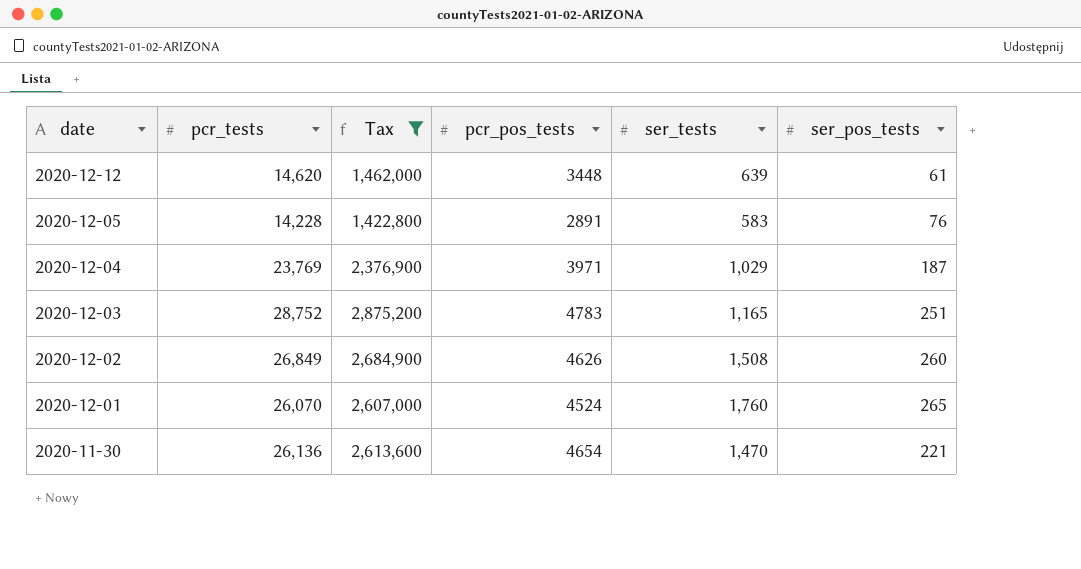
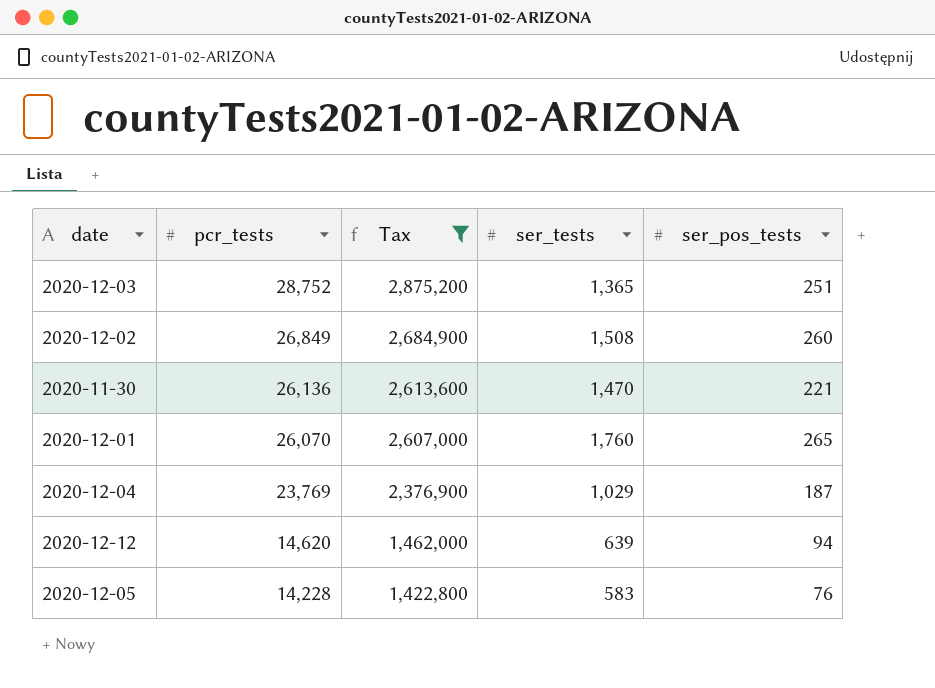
row order: date descending -> pcr_tests descending
column pcr_pos_tests | position: 4 -> none
2020-12-03 | ser_tests: 1,165 -> 1,365
2020-12-12 | ser_pos_tests: 61 -> 94

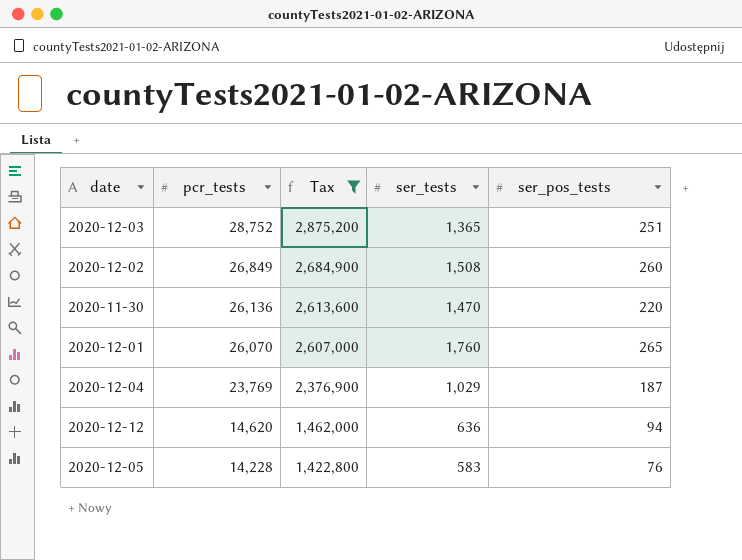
2020-11-30 | ser_pos_tests: 221 -> 220
2020-12-12 | ser_tests: 639 -> 636

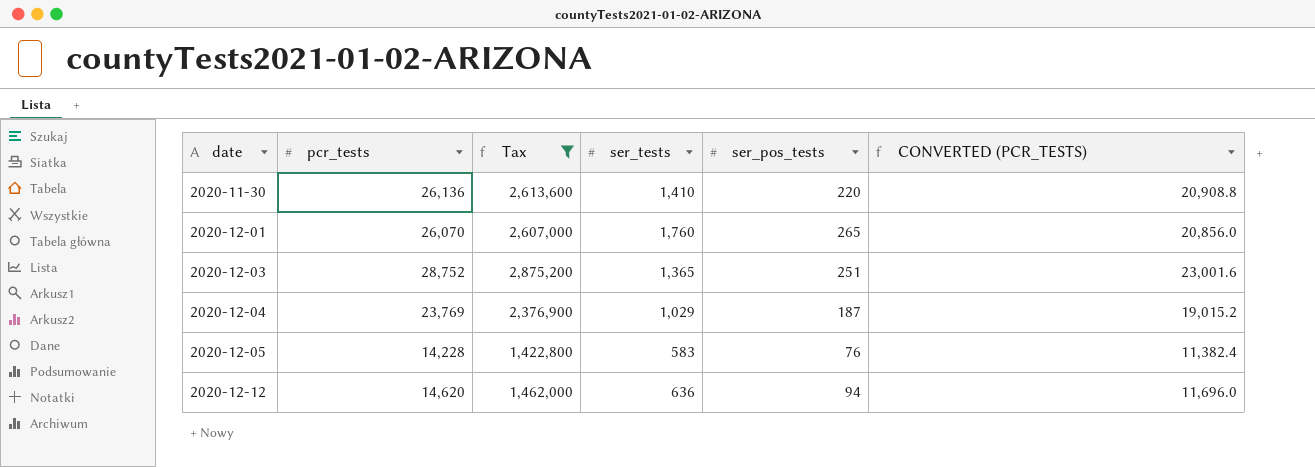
row order: pcr_tests descending -> date ascending
column CONVERTED (PCR_TESTS) | formula: none -> [pcr_tests] * 0.8
row 2020-12-02: 26,849 | 2,684,900 | 1,508 | 260 -> none
2020-11-30 | ser_tests: 1,470 -> 1,410

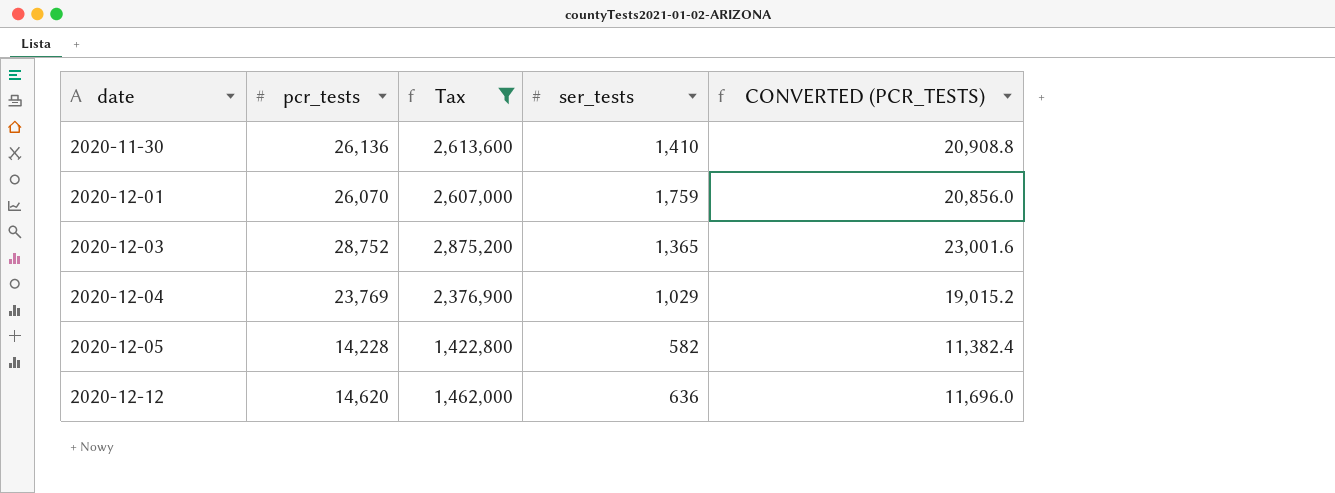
column ser_pos_tests | position: 5 -> none
2020-12-01 | ser_tests: 1,760 -> 1,759
2020-12-05 | ser_tests: 583 -> 582

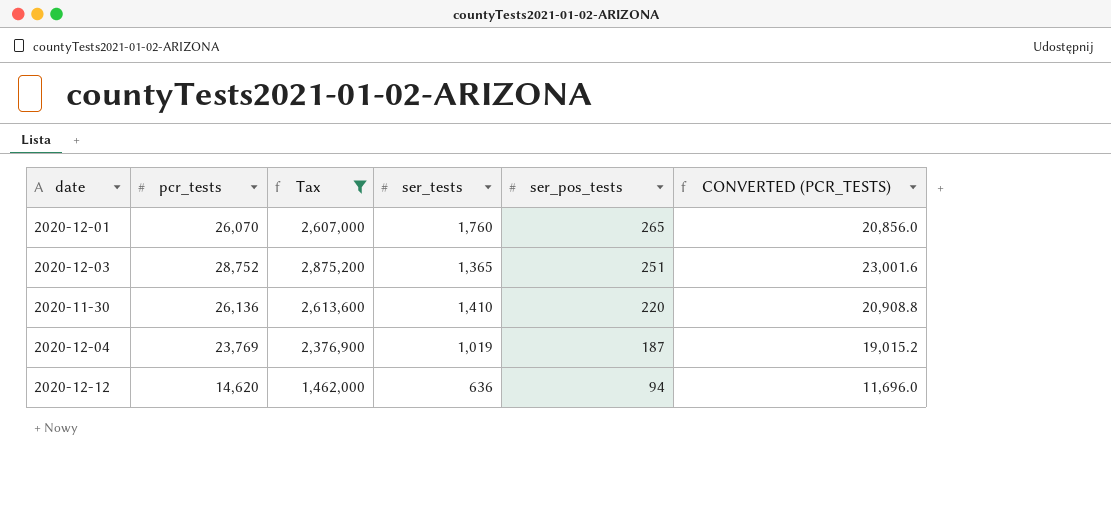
row order: date ascending -> ser_pos_tests descending
column ser_pos_tests | position: none -> 5
row 2020-12-05: 14,228 | 1,422,800 | 582 | 11,382.4 -> none
2020-12-01 | ser_tests: 1,759 -> 1,760
2020-12-04 | ser_tests: 1,029 -> 1,019

